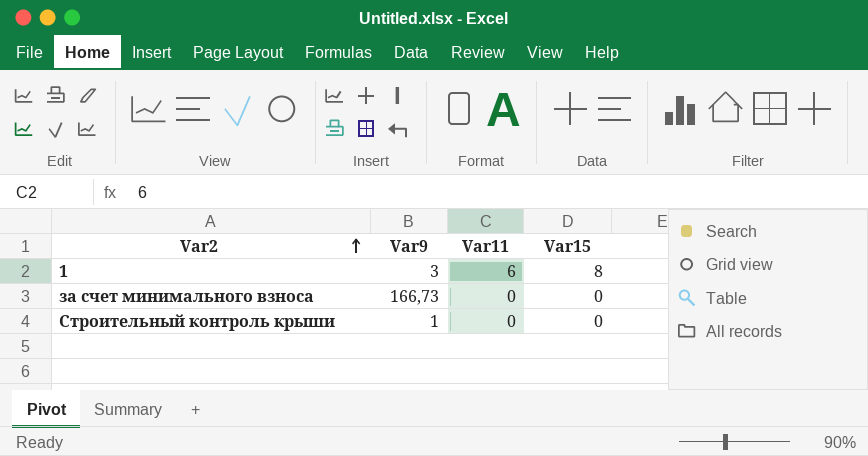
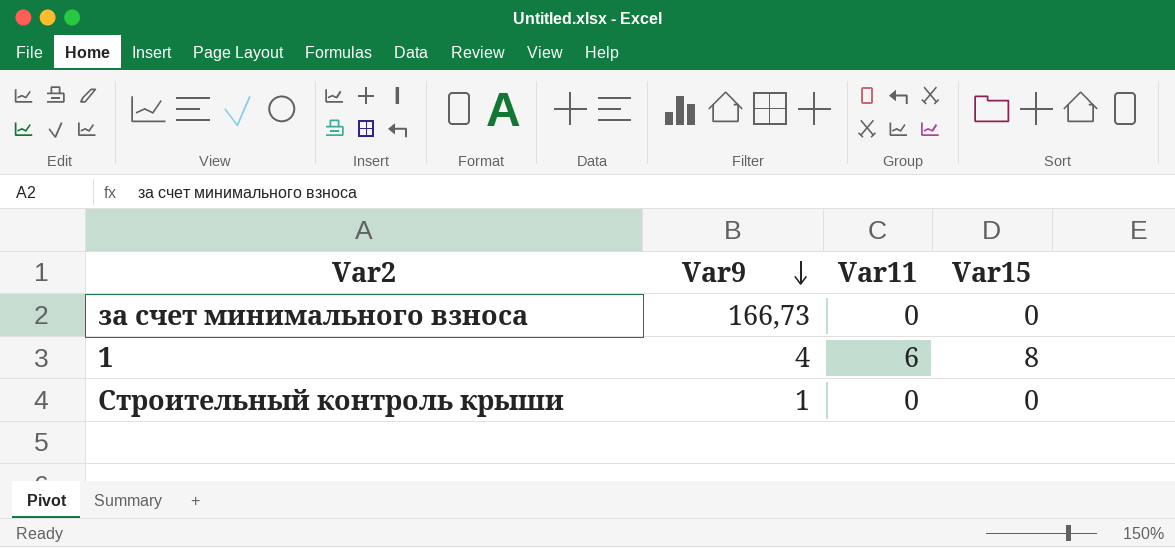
row order: Var2 ascending -> Var9 descending
1 | Var9: 3 -> 4

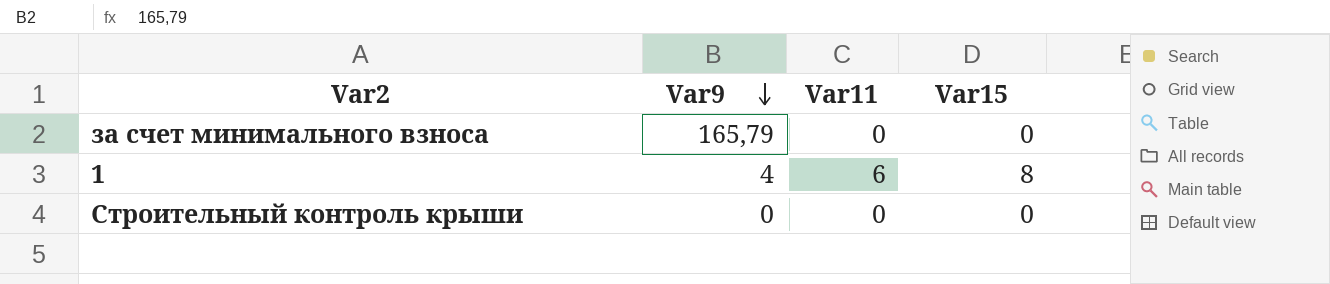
за счет минимального взноса | Var9: 166,73 -> 165,79
Строительный контроль крыши | Var9: 1 -> 0

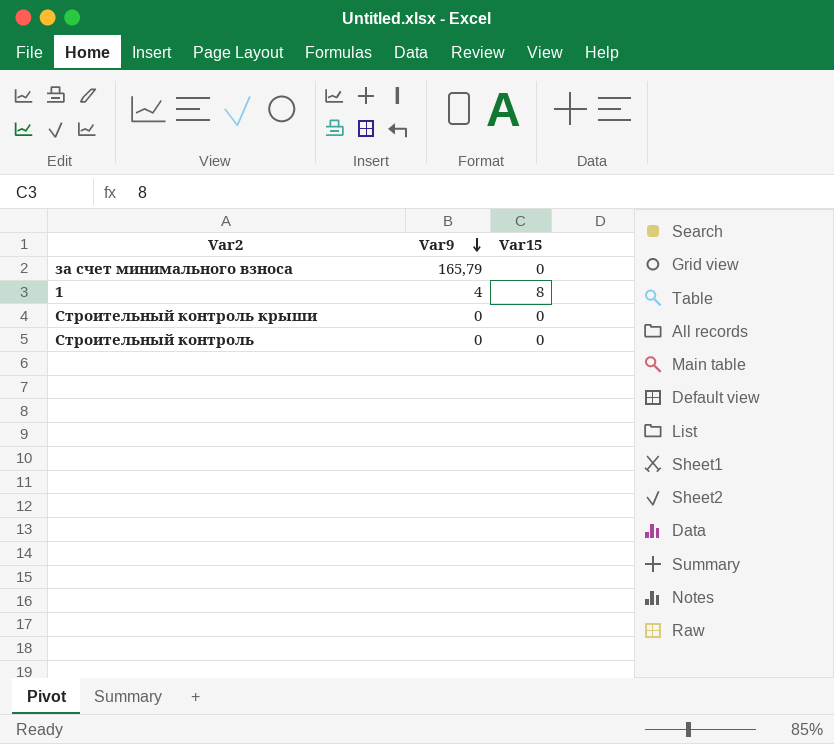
column Var11 | position: 3 -> none
row Строительный контроль: none -> 0 | 0

